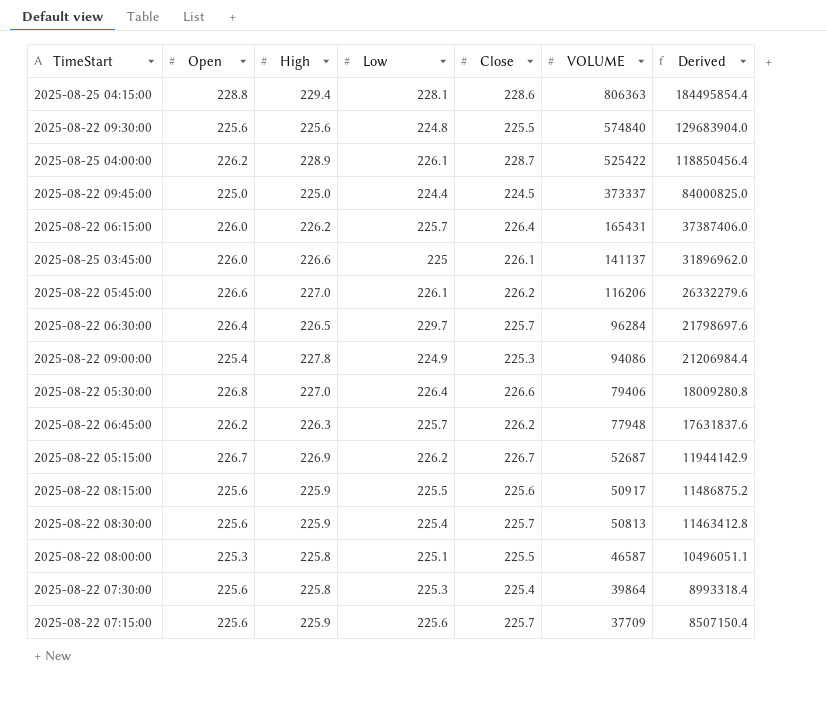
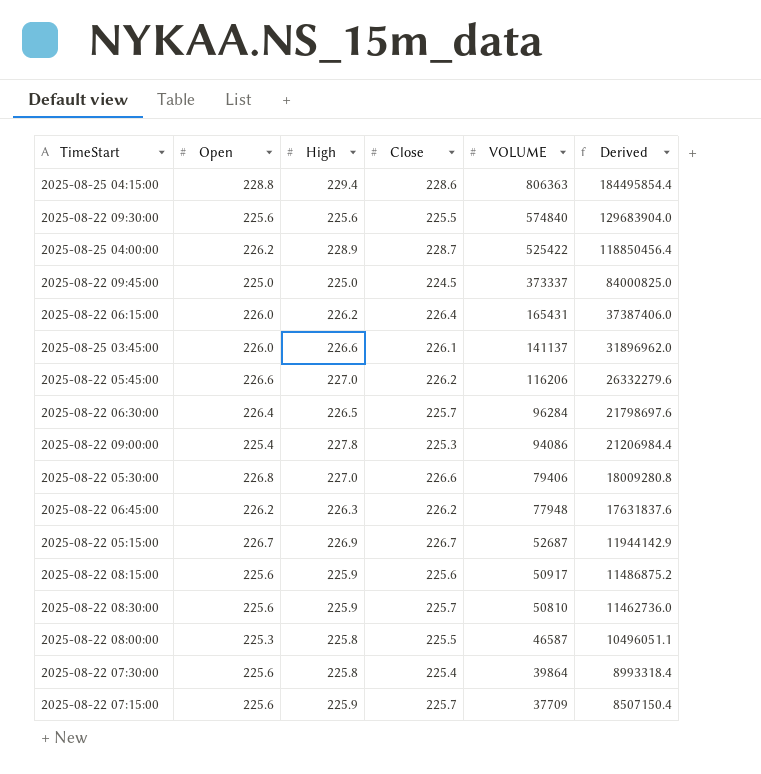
column Low | position: 4 -> none
2025-08-22 08:30:00 | VOLUME: 50813 -> 50810
2025-08-22 08:30:00 | Derived: 11463412.8 -> 11462736.0

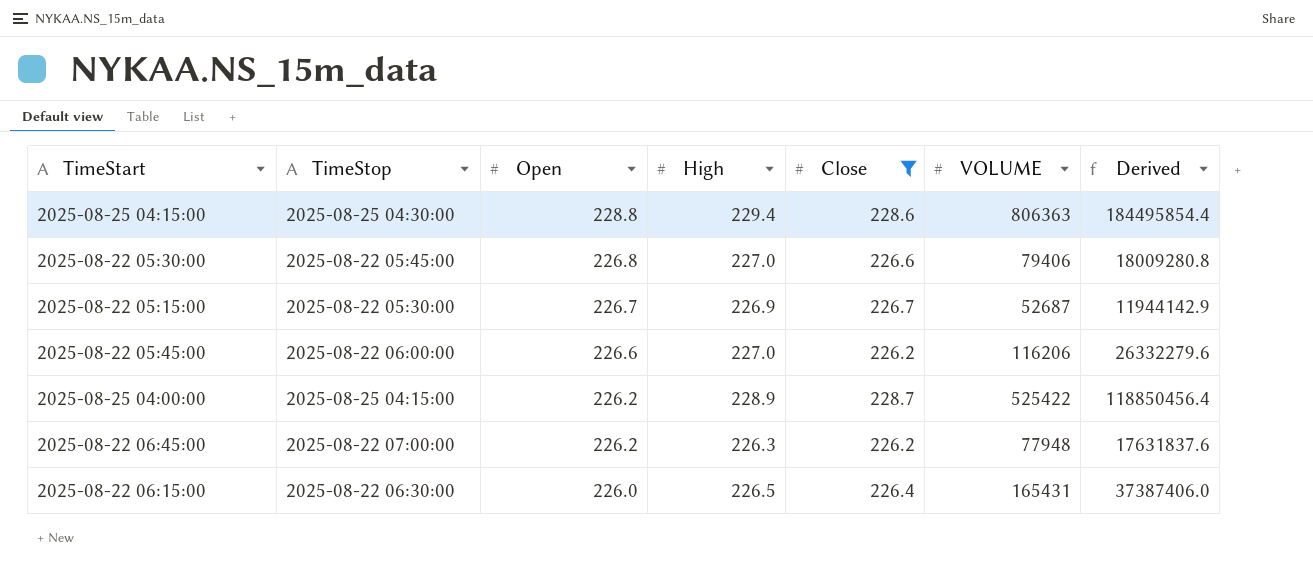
filter: none -> Close >= 226.2
row order: VOLUME descending -> Open descending
column TimeStop | position: none -> 2
2025-08-22 06:15:00 | High: 226.2 -> 226.5

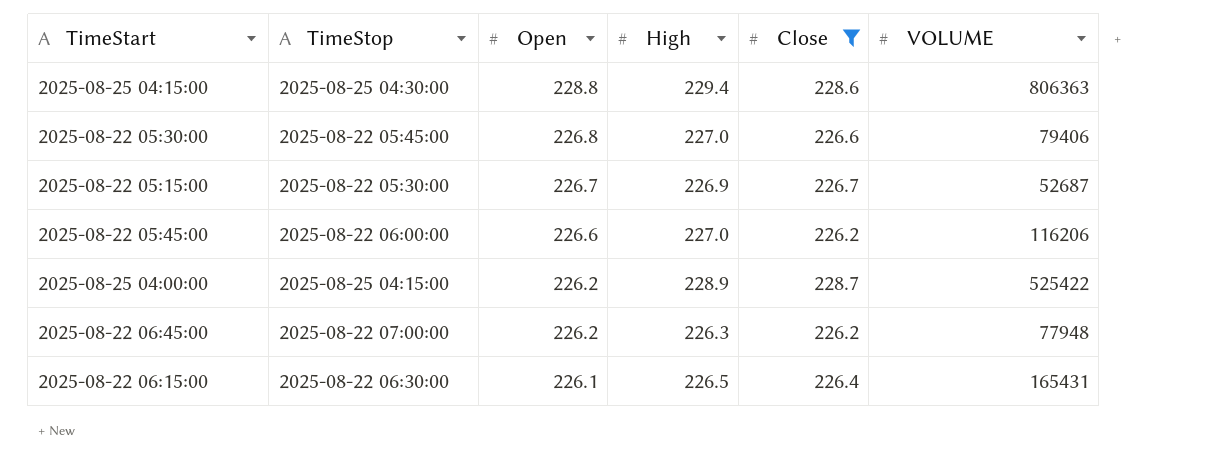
column Derived | formula: [Open] * [VOLUME] -> none
2025-08-22 06:15:00 | Open: 226.0 -> 226.1

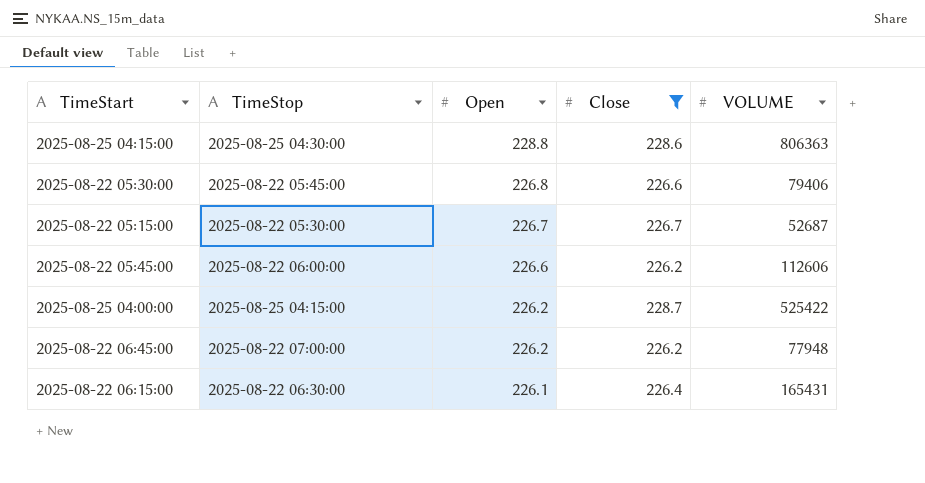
column High | position: 4 -> none
2025-08-22 05:45:00 | VOLUME: 116206 -> 112606

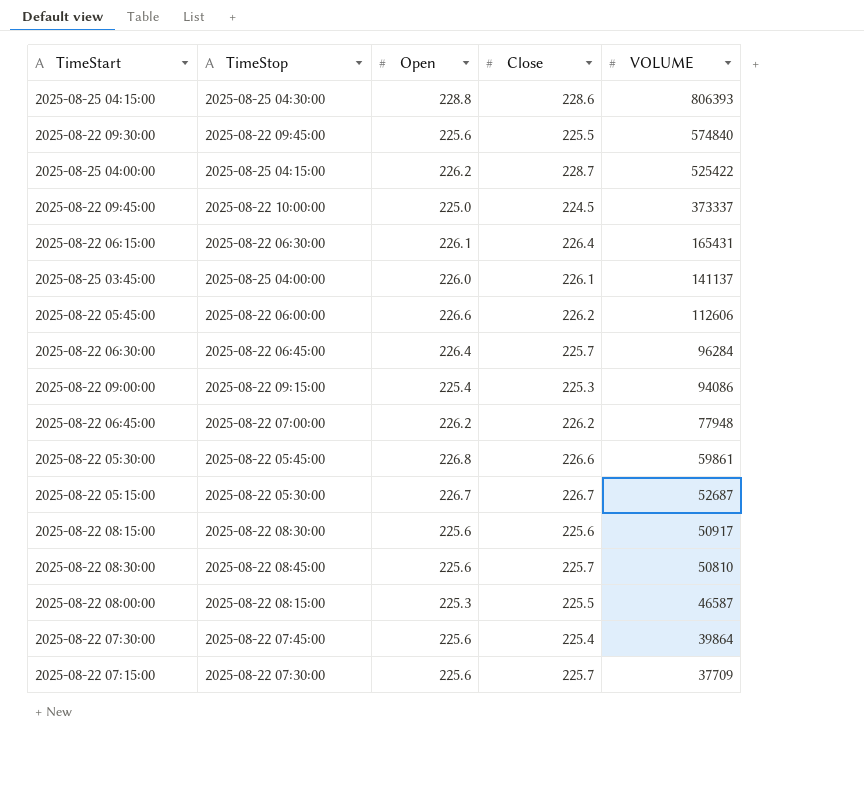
filter: Close >= 226.2 -> none
row order: Open descending -> VOLUME descending
2025-08-25 04:15:00 | VOLUME: 806363 -> 806393
2025-08-22 05:30:00 | VOLUME: 79406 -> 59861

